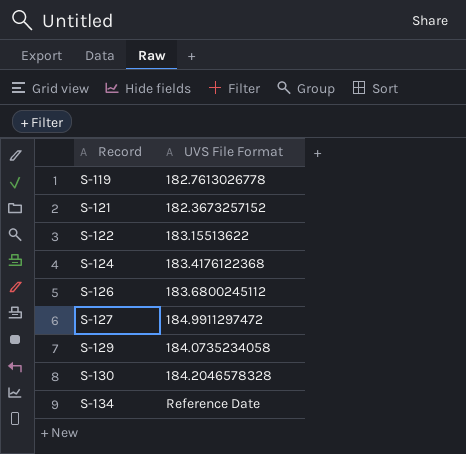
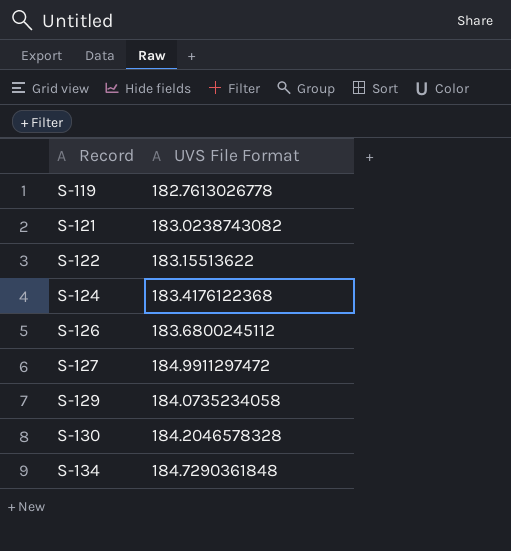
S-121 | UVS File Format: 182.3673257152 -> 183.0238743082
S-134 | UVS File Format: Reference Date -> 184.7290361848

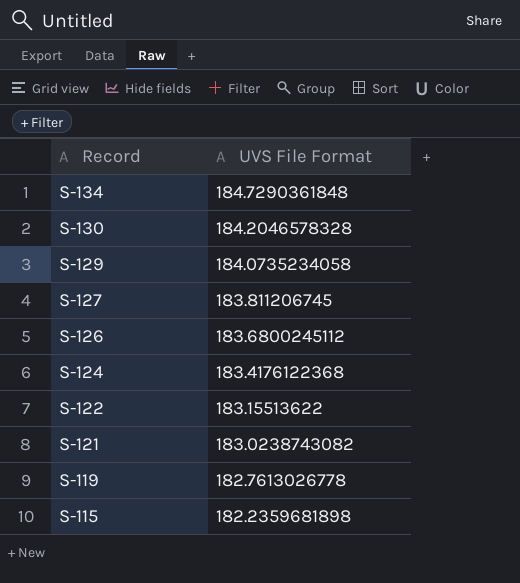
row order: Record ascending -> Record descending
S-127 | UVS File Format: 184.9911297472 -> 183.811206745
row S-115: none -> 182.2359681898

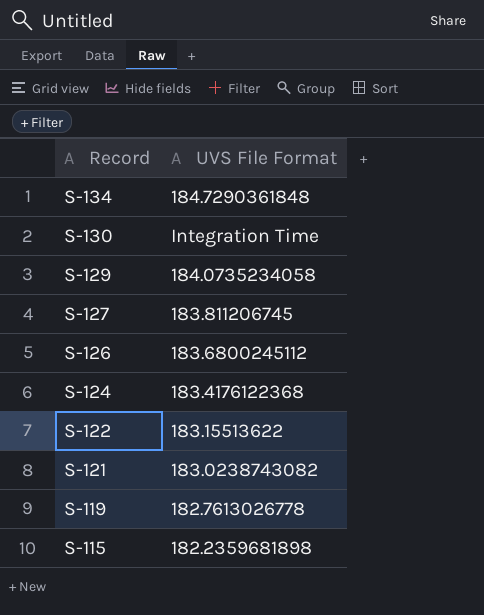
S-130 | UVS File Format: 184.2046578328 -> Integration Time

